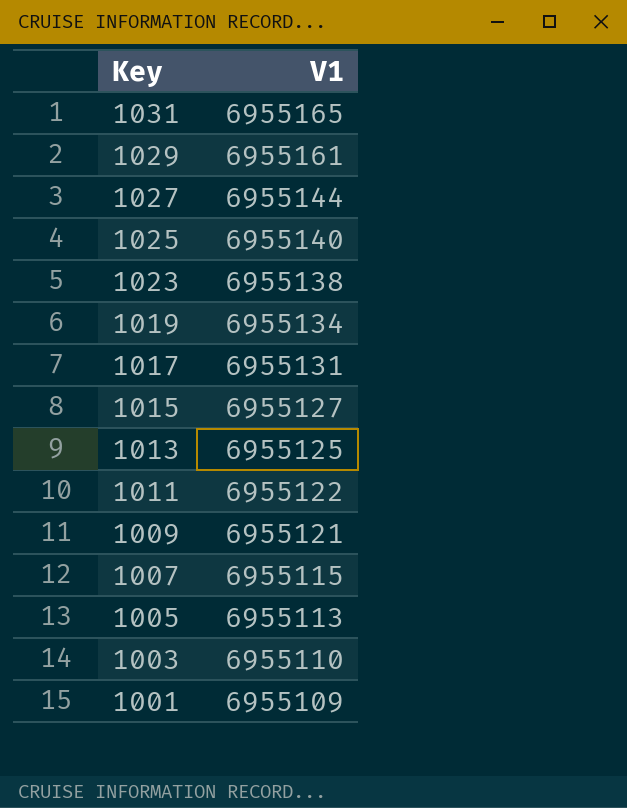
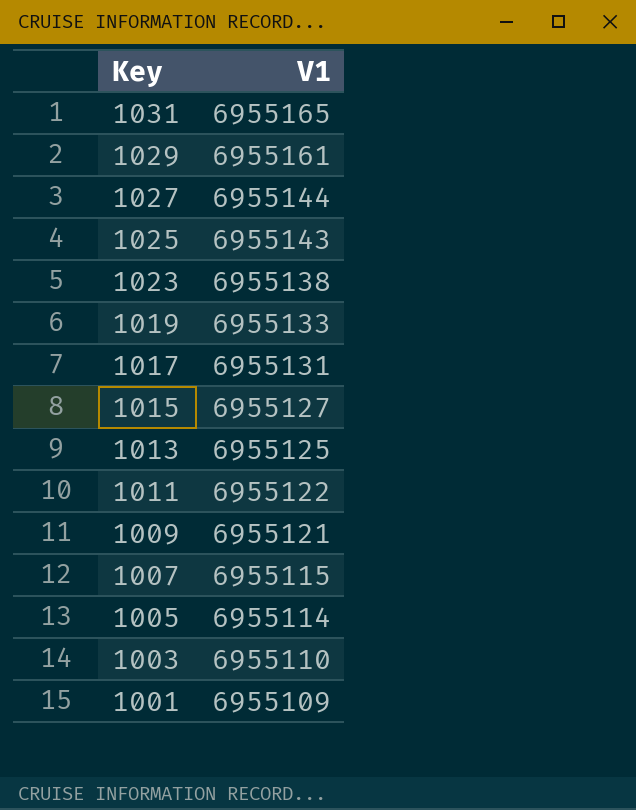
1025 | V1: 6955140 -> 6955143
1019 | V1: 6955134 -> 6955133
1005 | V1: 6955113 -> 6955114

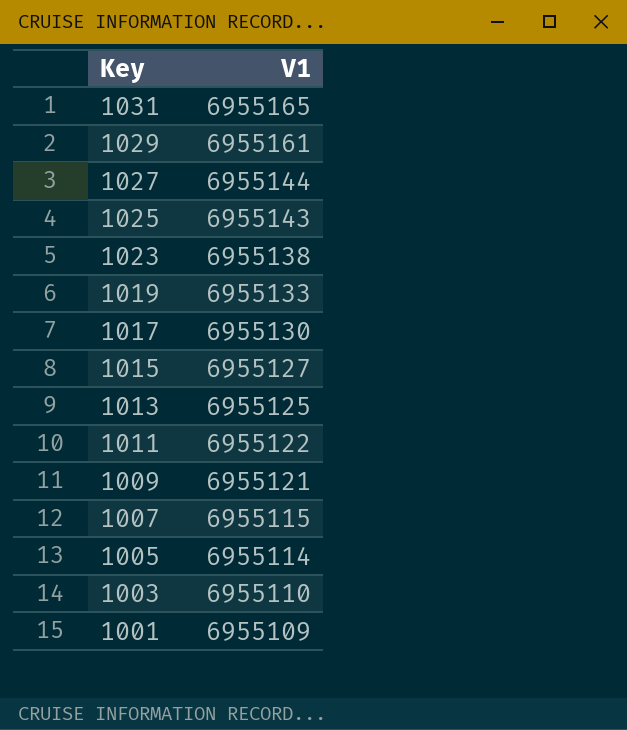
1017 | V1: 6955131 -> 6955130

